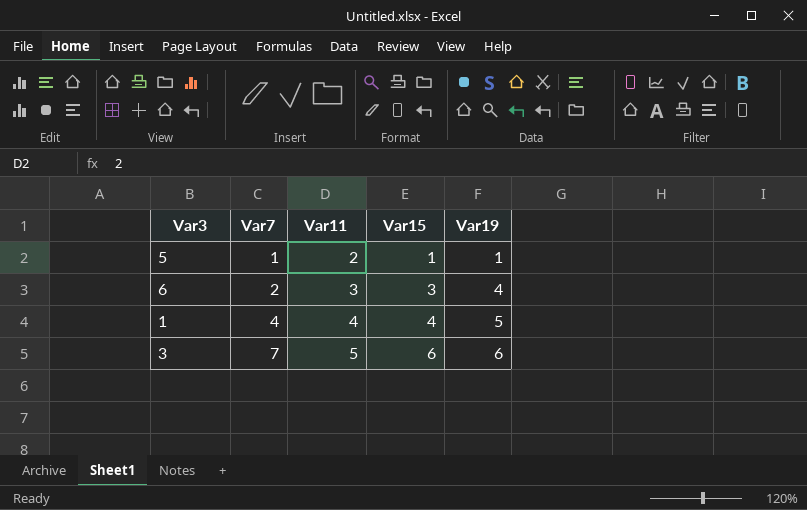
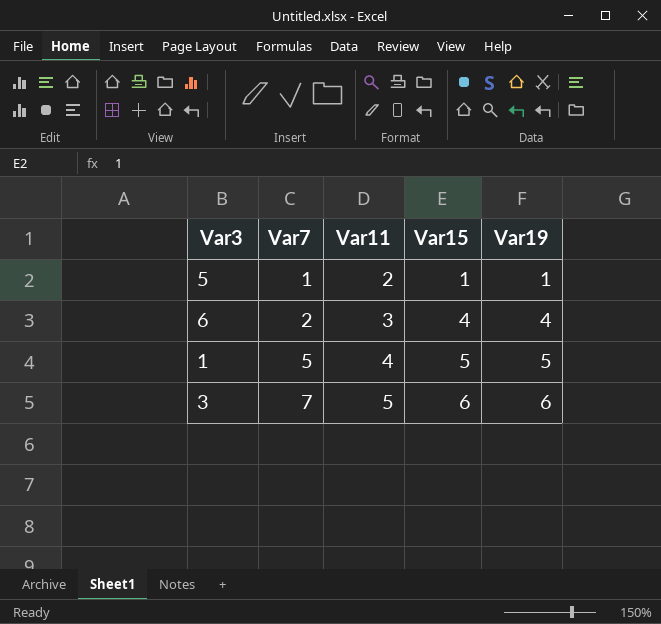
6 | Var15: 3 -> 4
1 | Var7: 4 -> 5
1 | Var15: 4 -> 5

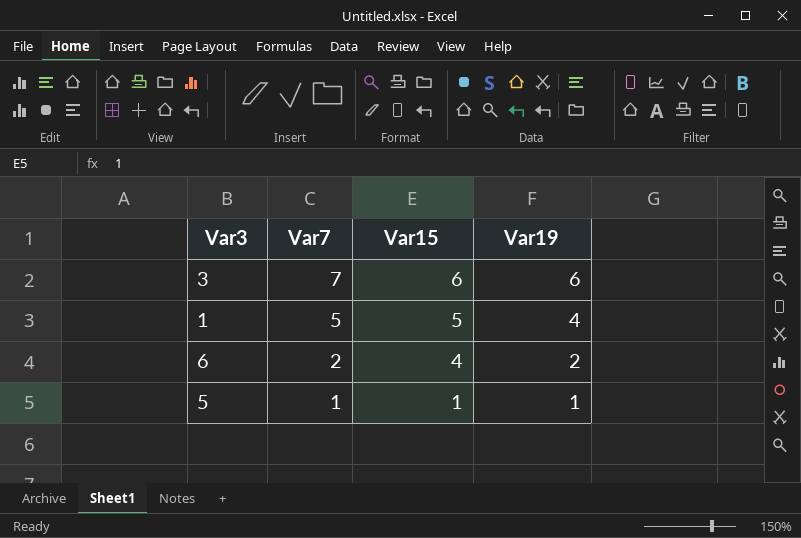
row order: Var7 ascending -> Var7 descending
column Var11 | position: 3 -> none
1 | Var19: 5 -> 4
6 | Var19: 4 -> 2

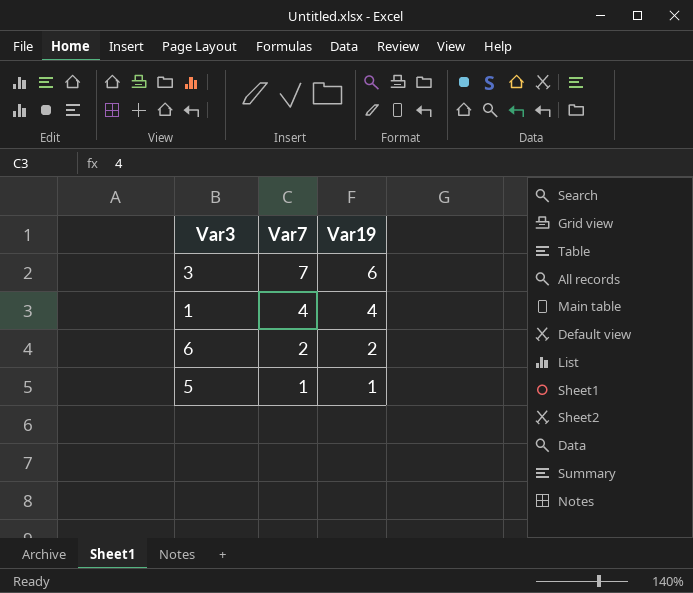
column Var15 | position: 3 -> none
1 | Var7: 5 -> 4

